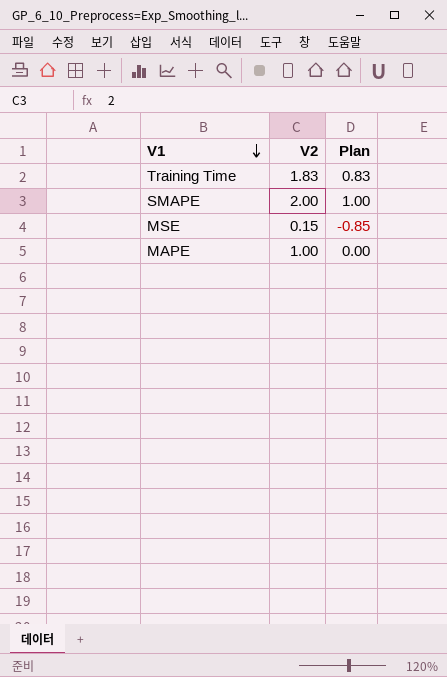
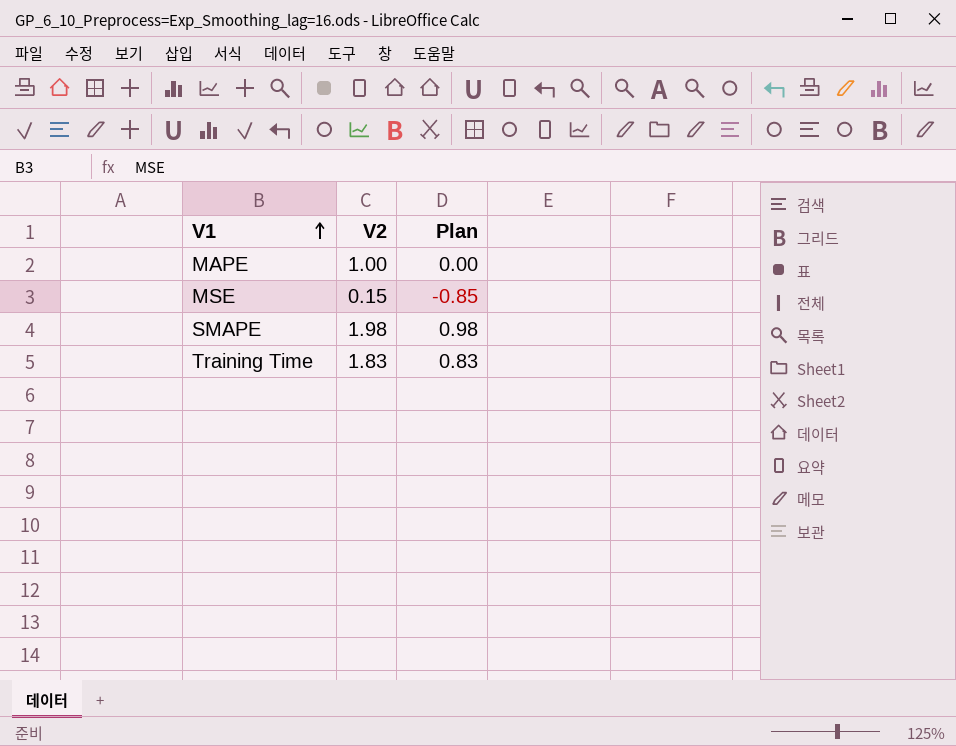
row order: V1 descending -> V1 ascending
SMAPE | V2: 2.00 -> 1.98
SMAPE | Plan: 1.00 -> 0.98

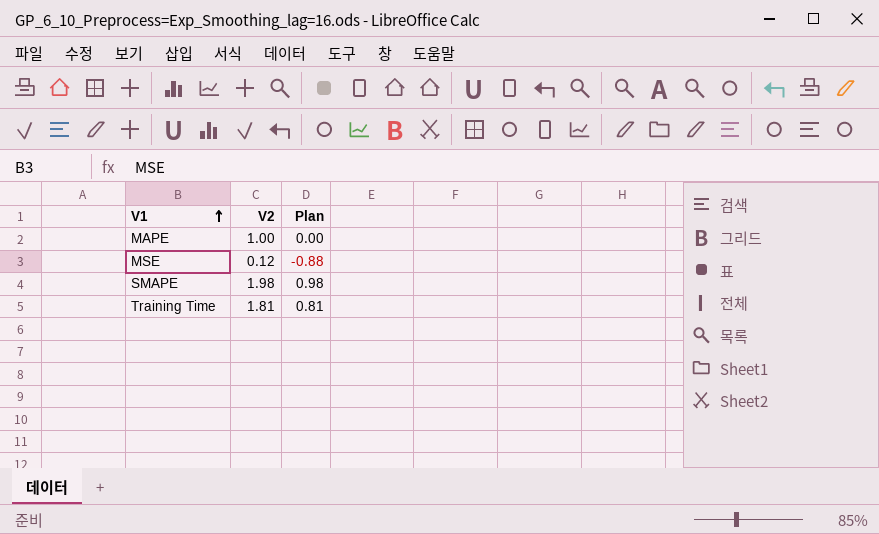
MSE | V2: 0.15 -> 0.12
MSE | Plan: -0.85 -> -0.88
Training Time | V2: 1.83 -> 1.81
Training Time | Plan: 0.83 -> 0.81

